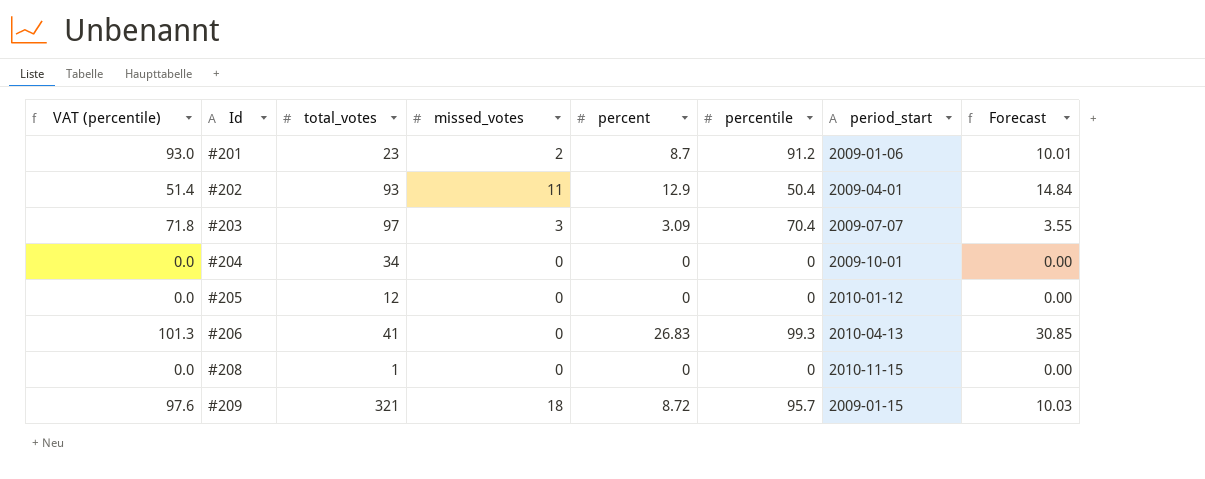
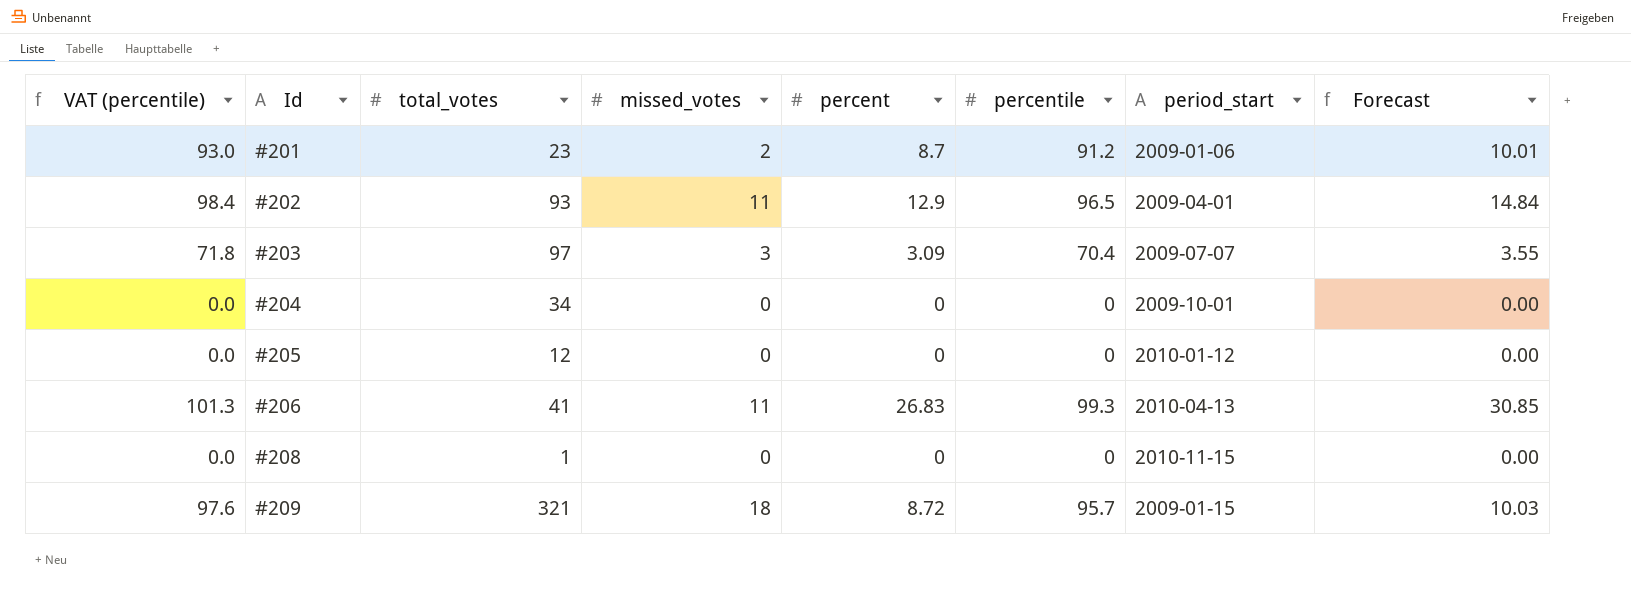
#202 | VAT (percentile): 51.4 -> 98.4
#202 | percentile: 50.4 -> 96.5
#206 | missed_votes: 0 -> 11

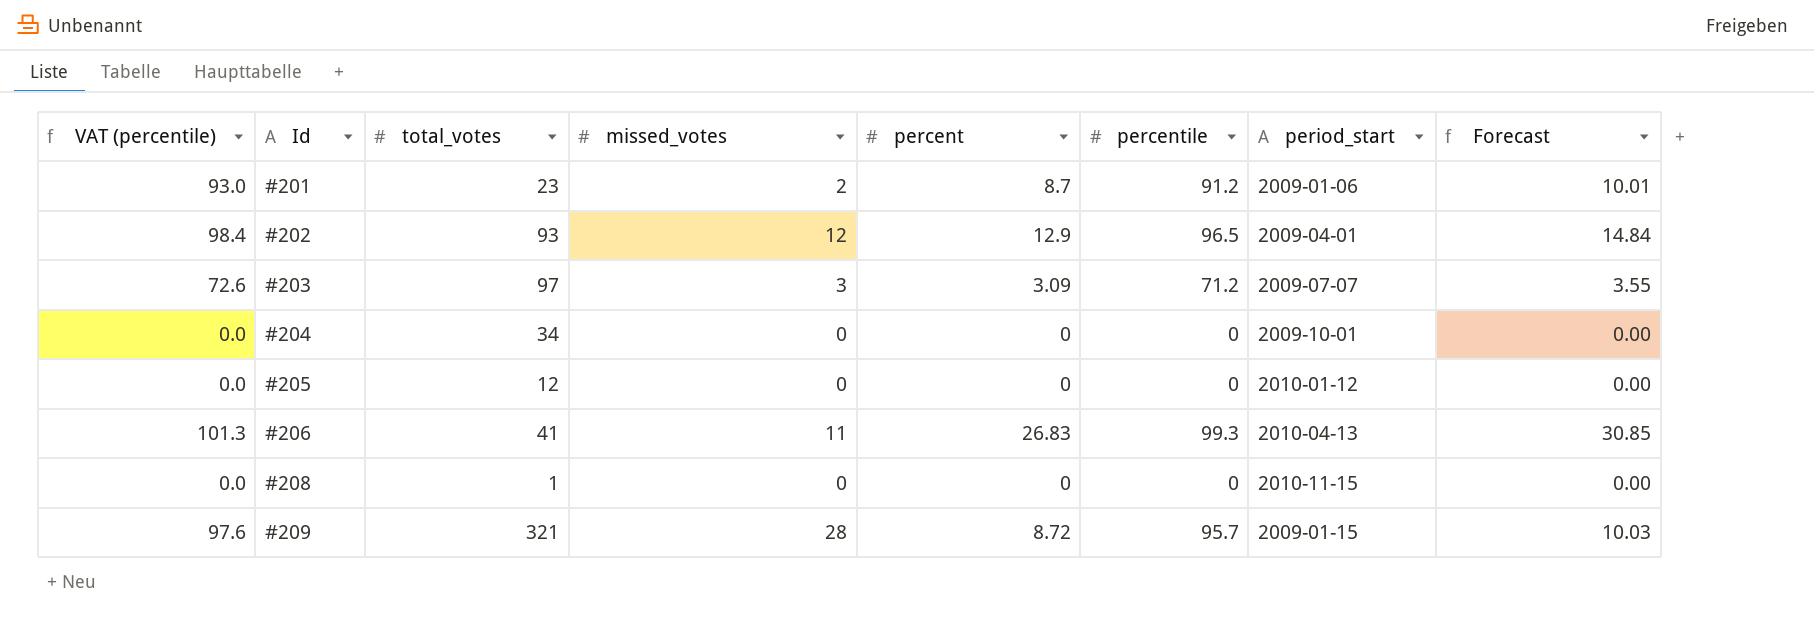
#202 | missed_votes: 11 -> 12
#203 | VAT (percentile): 71.8 -> 72.6
#203 | percentile: 70.4 -> 71.2
#209 | missed_votes: 18 -> 28

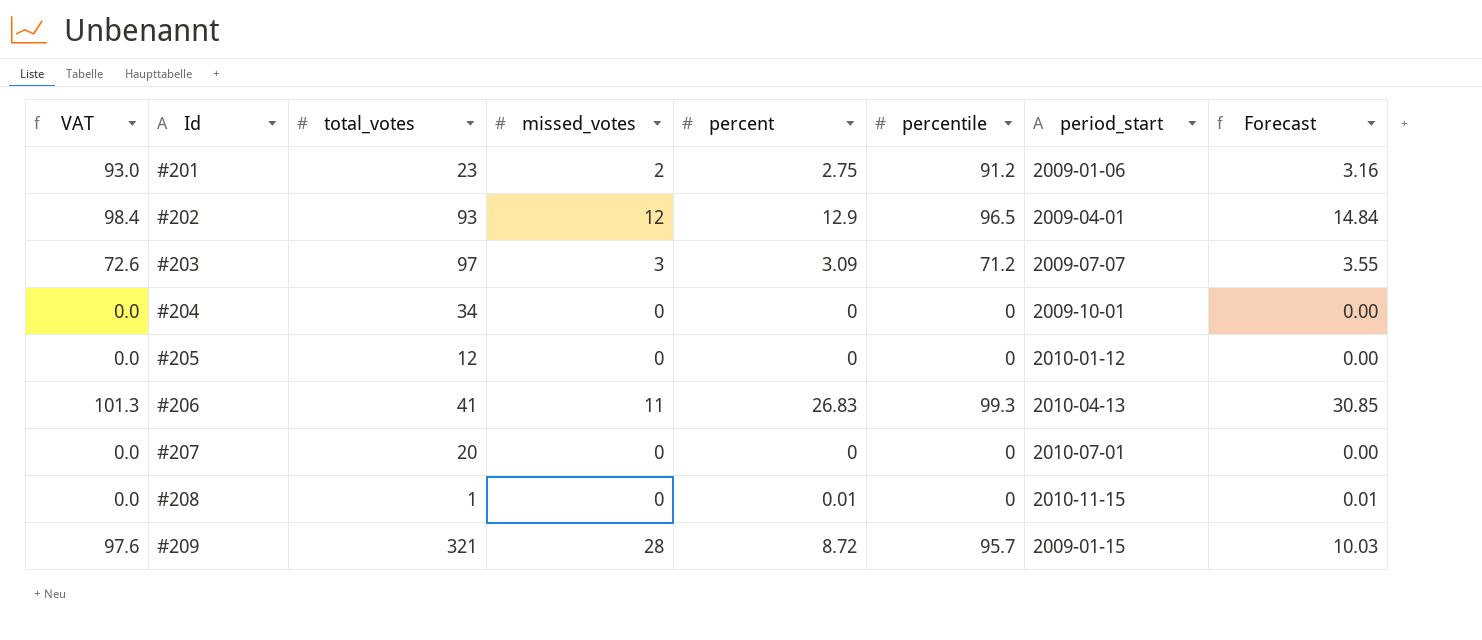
column name: VAT (percentile) -> VAT
#201 | percent: 8.7 -> 2.75
#201 | Forecast: 10.01 -> 3.16
row #207: none -> 0.0 | 20 | 0 | 0 | 0 | 2010-07-01 | 0.00
#208 | percent: 0 -> 0.01
#208 | Forecast: 0.00 -> 0.01

